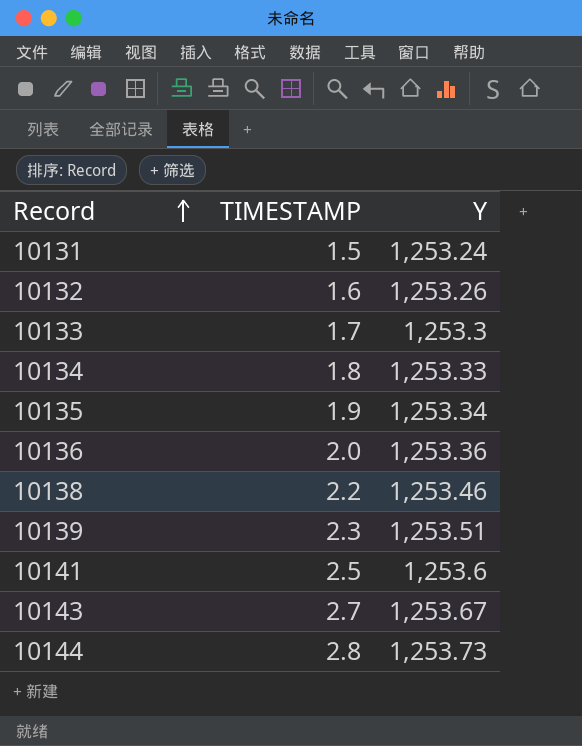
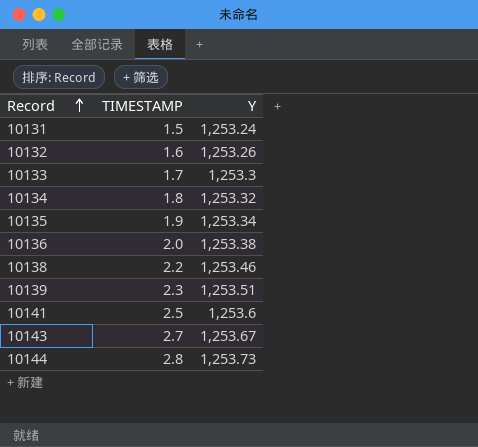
10134 | Y: 1,253.33 -> 1,253.32
10136 | Y: 1,253.36 -> 1,253.38

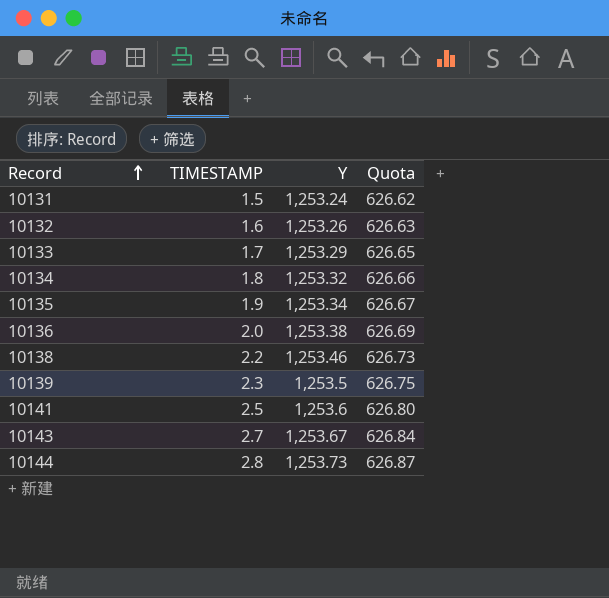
column Quota | formula: none -> [Y] * 0.5
10133 | Y: 1,253.3 -> 1,253.29
10139 | Y: 1,253.51 -> 1,253.5

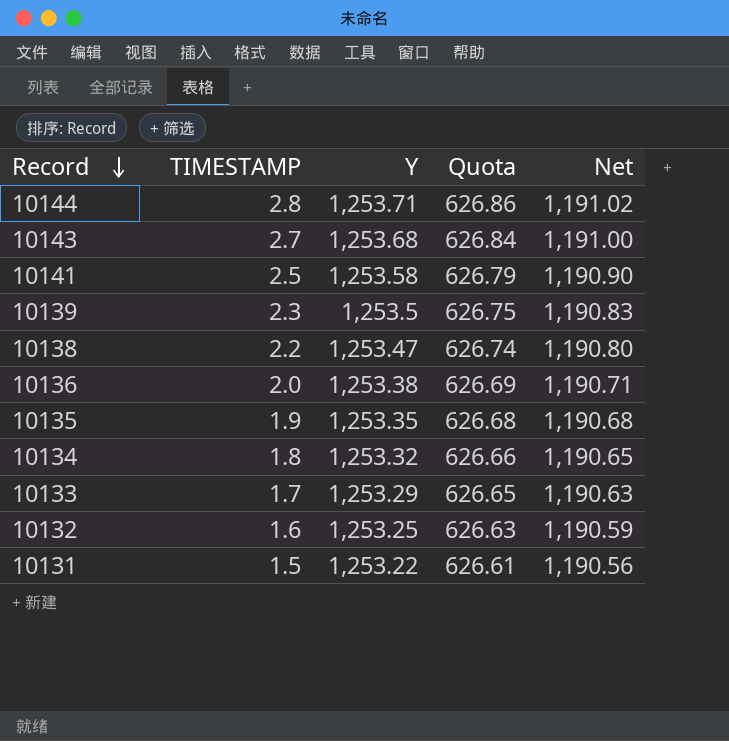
row order: Record ascending -> Record descending
column Net | formula: none -> [Y] * 0.95
10144 | Y: 1,253.73 -> 1,253.71
10144 | Quota: 626.87 -> 626.86
10143 | Y: 1,253.67 -> 1,253.68
10141 | Y: 1,253.6 -> 1,253.58
10141 | Quota: 626.80 -> 626.79
10138 | Y: 1,253.46 -> 1,253.47
10138 | Quota: 626.73 -> 626.74
10135 | Y: 1,253.34 -> 1,253.35
10135 | Quota: 626.67 -> 626.68
10132 | Y: 1,253.26 -> 1,253.25
10131 | Y: 1,253.24 -> 1,253.22
10131 | Quota: 626.62 -> 626.61

